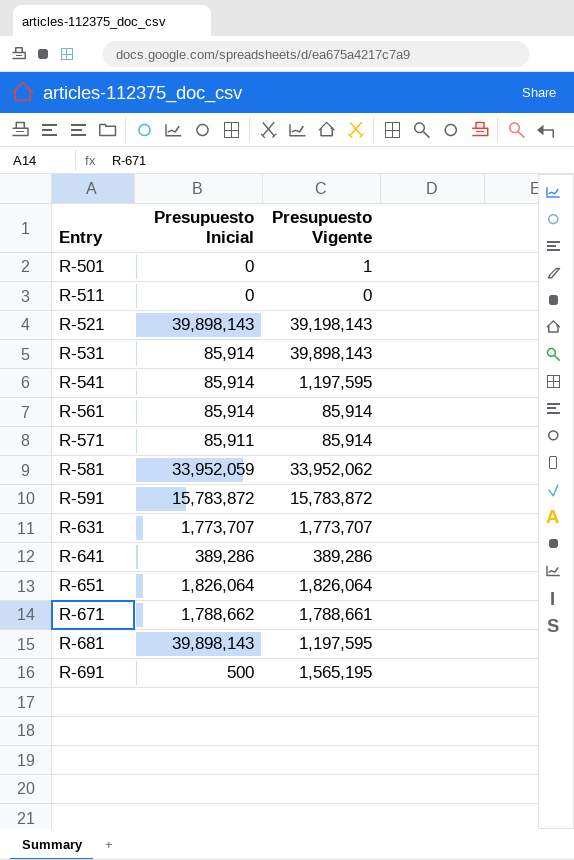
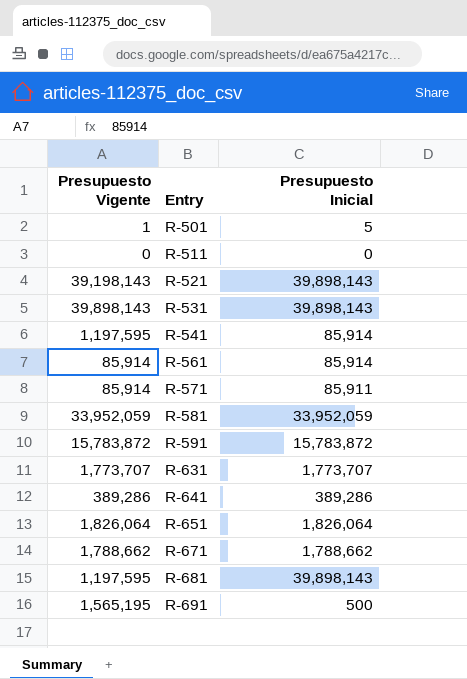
column Presupuesto Vigente | position: 3 -> 1
R-501 | Presupuesto Inicial: 0 -> 5
R-531 | Presupuesto Inicial: 85,914 -> 39,898,143
R-581 | Presupuesto Vigente: 33,952,062 -> 33,952,059
R-671 | Presupuesto Vigente: 1,788,661 -> 1,788,662

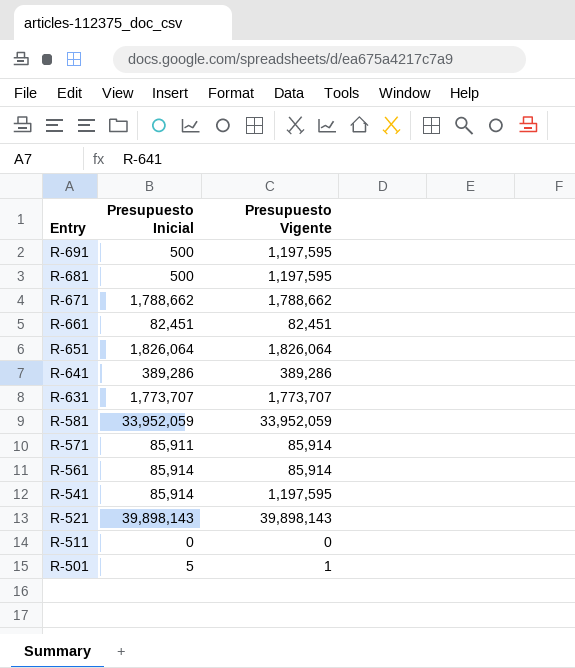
row order: Entry ascending -> Entry descending
column Presupuesto Vigente | position: 1 -> 3
row R-531: 39,898,143 | 39,898,143 -> none
row R-591: 15,783,872 | 15,783,872 -> none
R-691 | Presupuesto Vigente: 1,565,195 -> 1,197,595
R-681 | Presupuesto Inicial: 39,898,143 -> 500
row R-661: none -> 82,451 | 82,451
R-521 | Presupuesto Vigente: 39,198,143 -> 39,898,143

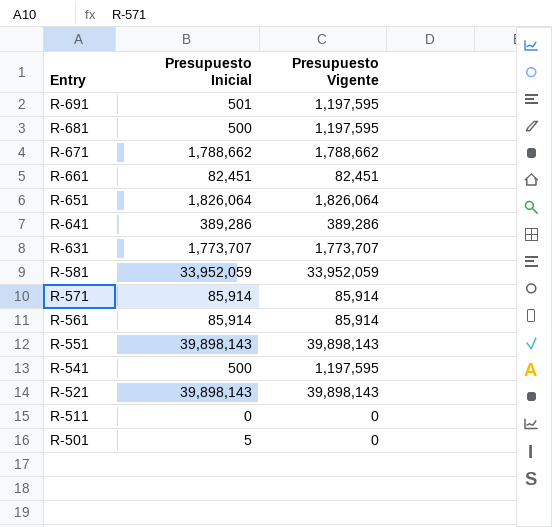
R-691 | Presupuesto Inicial: 500 -> 501
R-571 | Presupuesto Inicial: 85,911 -> 85,914
row R-551: none -> 39,898,143 | 39,898,143
R-541 | Presupuesto Inicial: 85,914 -> 500
R-501 | Presupuesto Vigente: 1 -> 0

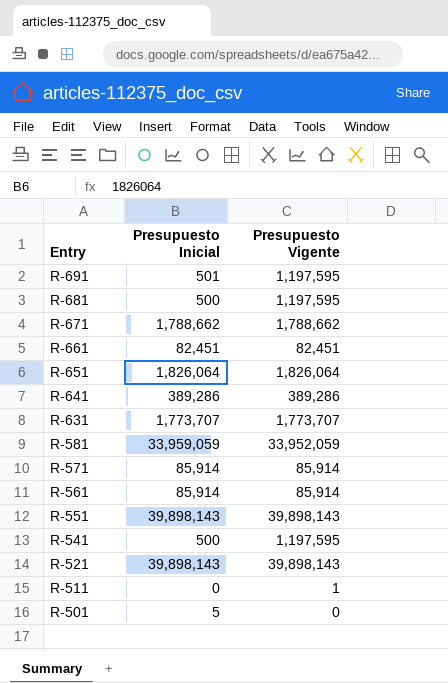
R-581 | Presupuesto Inicial: 33,952,059 -> 33,959,059
R-511 | Presupuesto Vigente: 0 -> 1

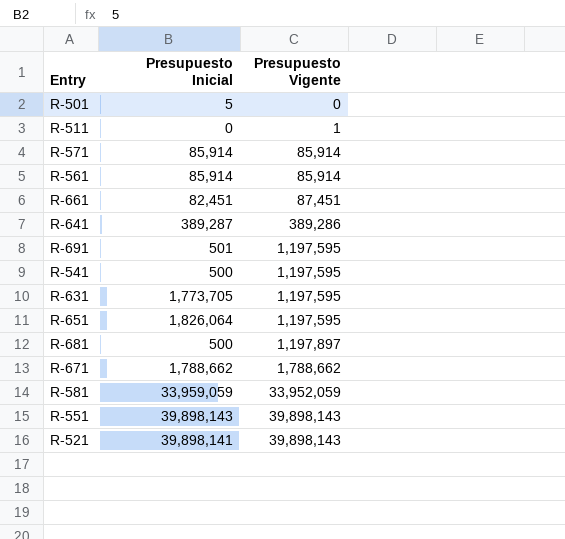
row order: Entry descending -> Presupuesto Vigente ascending
R-661 | Presupuesto Vigente: 82,451 -> 87,451
R-641 | Presupuesto Inicial: 389,286 -> 389,287
R-631 | Presupuesto Inicial: 1,773,707 -> 1,773,705
R-631 | Presupuesto Vigente: 1,773,707 -> 1,197,595
R-651 | Presupuesto Vigente: 1,826,064 -> 1,197,595
R-681 | Presupuesto Vigente: 1,197,595 -> 1,197,897
R-521 | Presupuesto Inicial: 39,898,143 -> 39,898,141

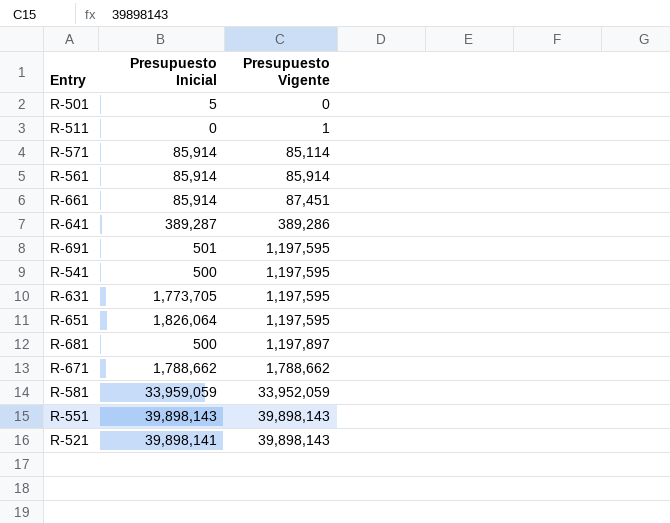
R-571 | Presupuesto Vigente: 85,914 -> 85,114
R-661 | Presupuesto Inicial: 82,451 -> 85,914

